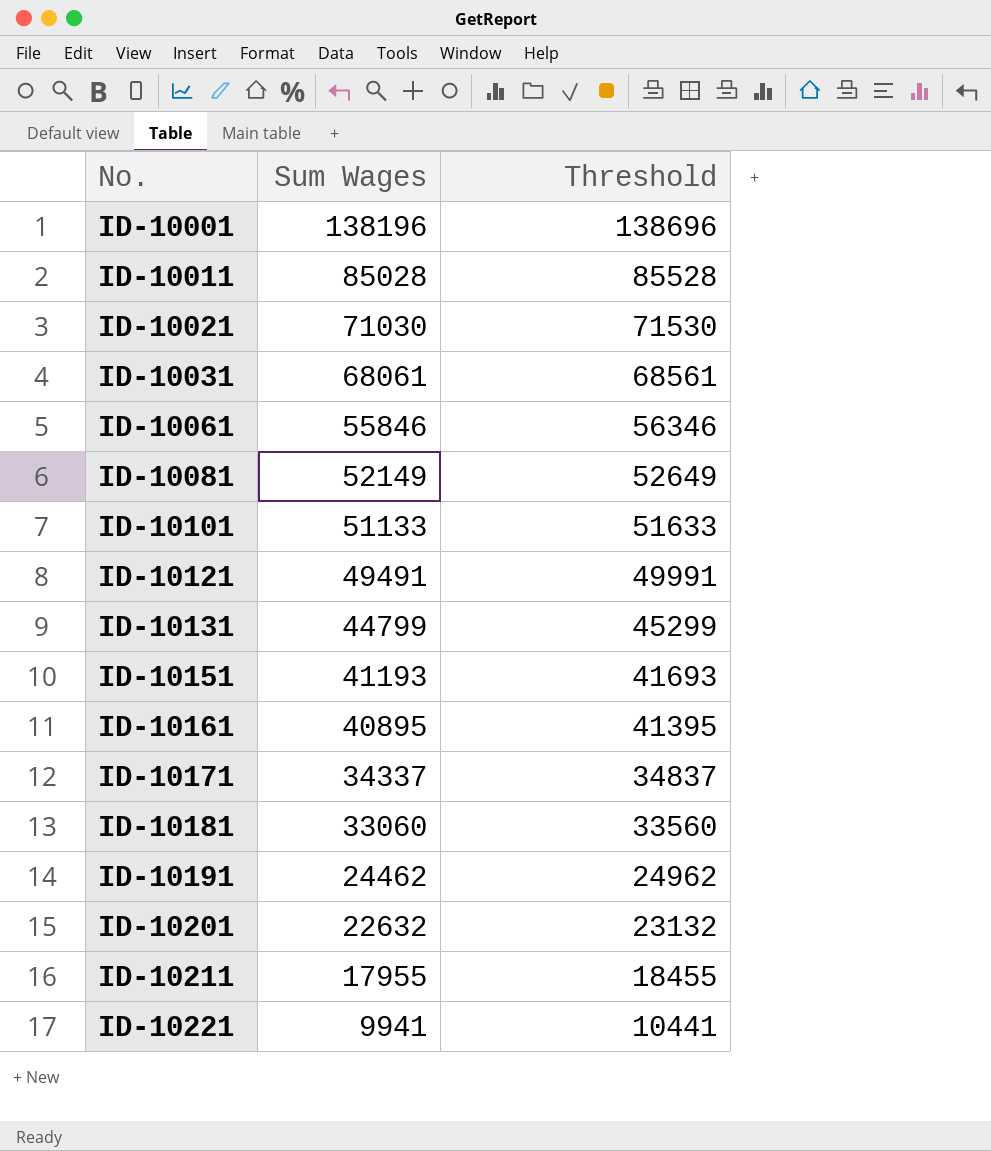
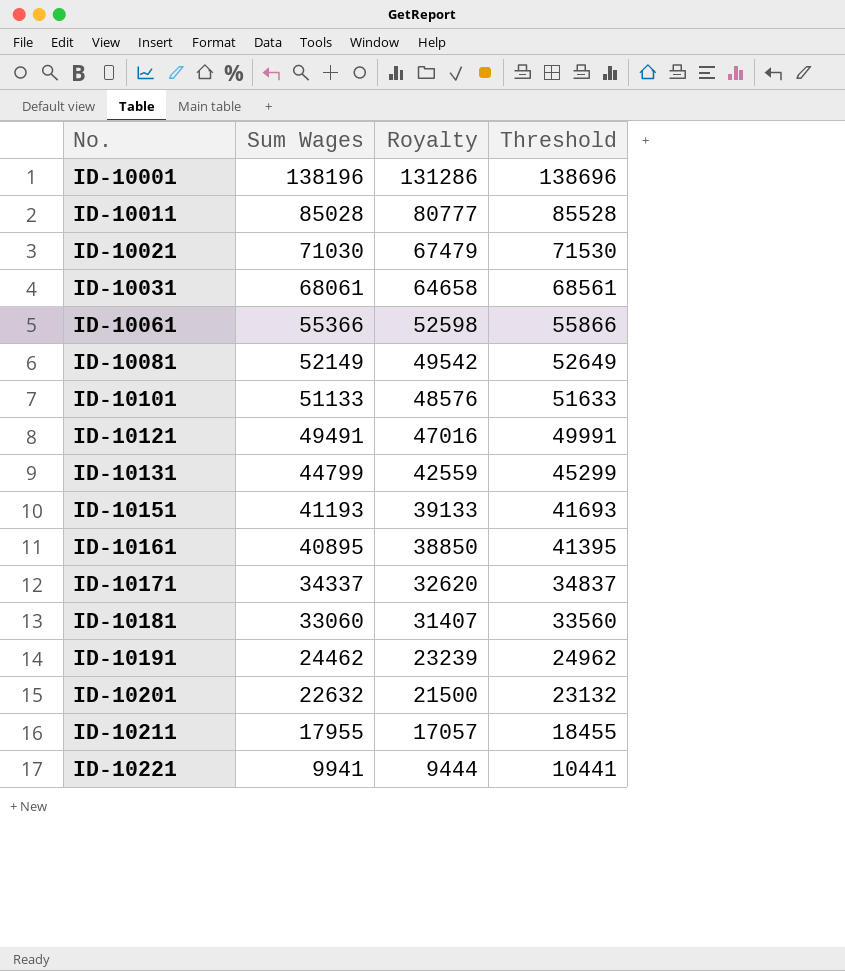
column Royalty | formula: none -> [Sum Wages] * 0.95
ID-10061 | Sum Wages: 55846 -> 55366
ID-10061 | Threshold: 56346 -> 55866

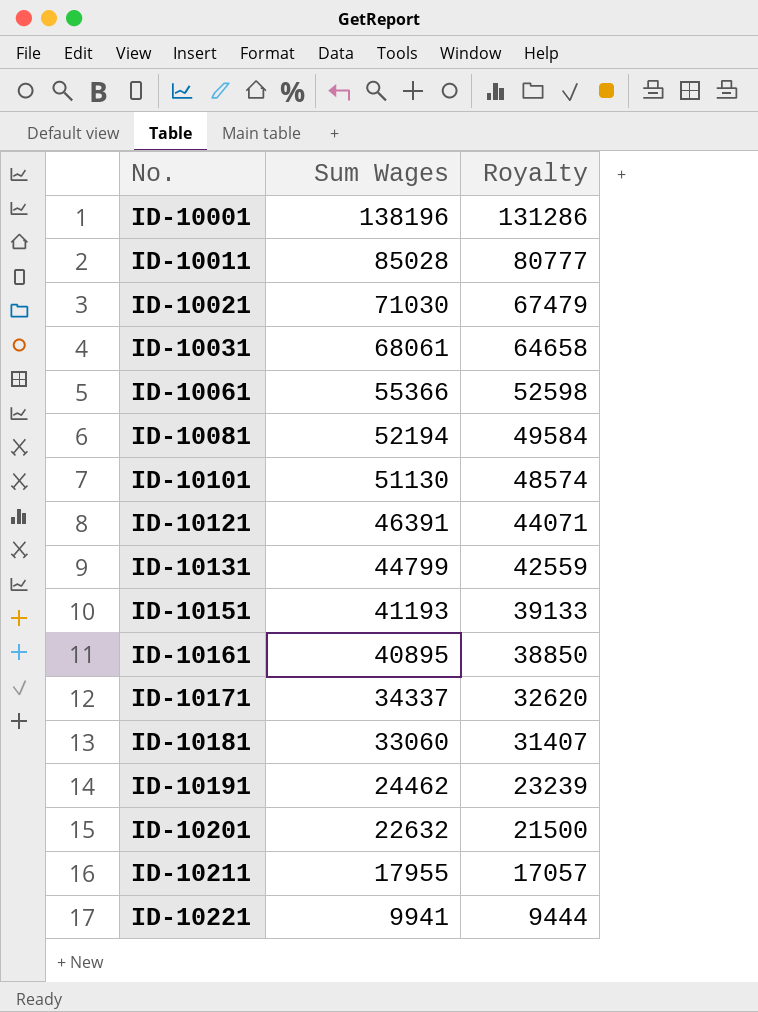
column Threshold | formula: [Sum Wages] + 500 -> none
ID-10081 | Sum Wages: 52149 -> 52194
ID-10081 | Royalty: 49542 -> 49584
ID-10101 | Sum Wages: 51133 -> 51130
ID-10101 | Royalty: 48576 -> 48574
ID-10121 | Sum Wages: 49491 -> 46391
ID-10121 | Royalty: 47016 -> 44071

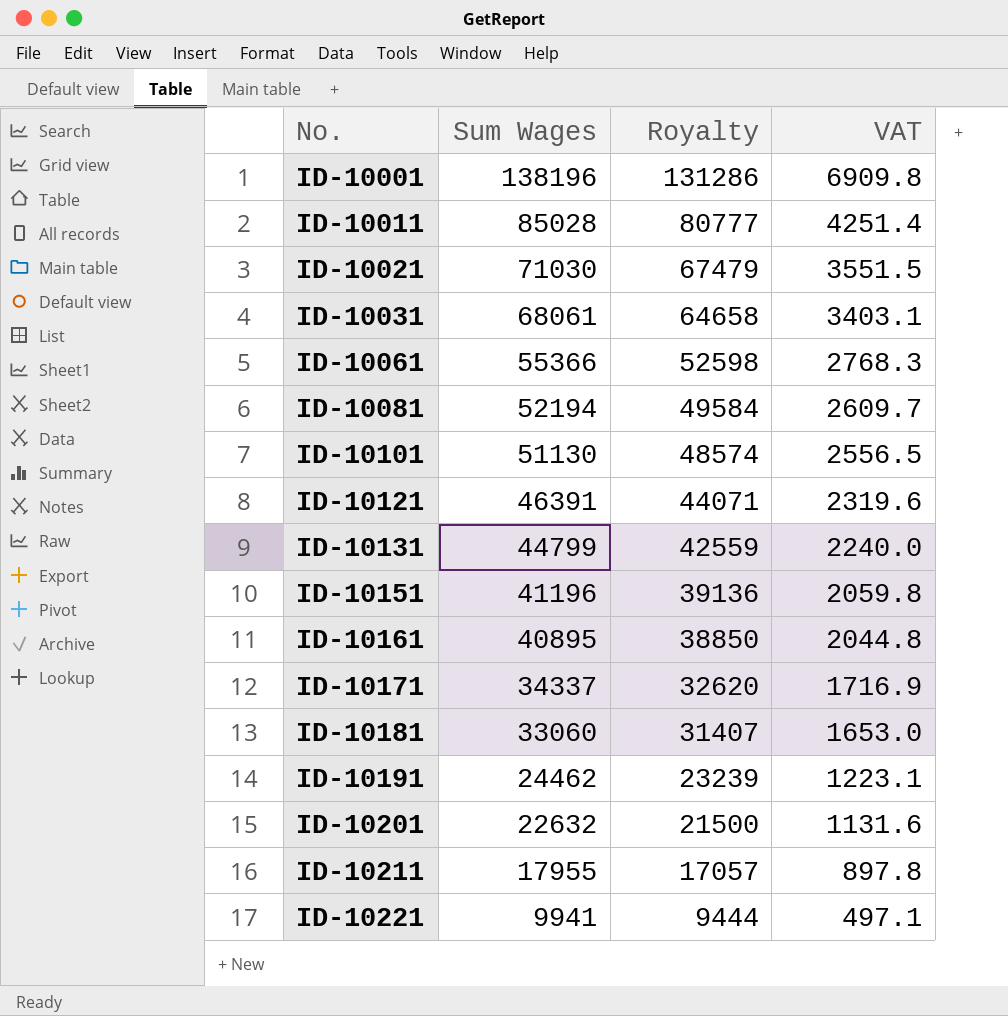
column VAT | formula: none -> [Sum Wages] * 0.05
ID-10151 | Sum Wages: 41193 -> 41196
ID-10151 | Royalty: 39133 -> 39136

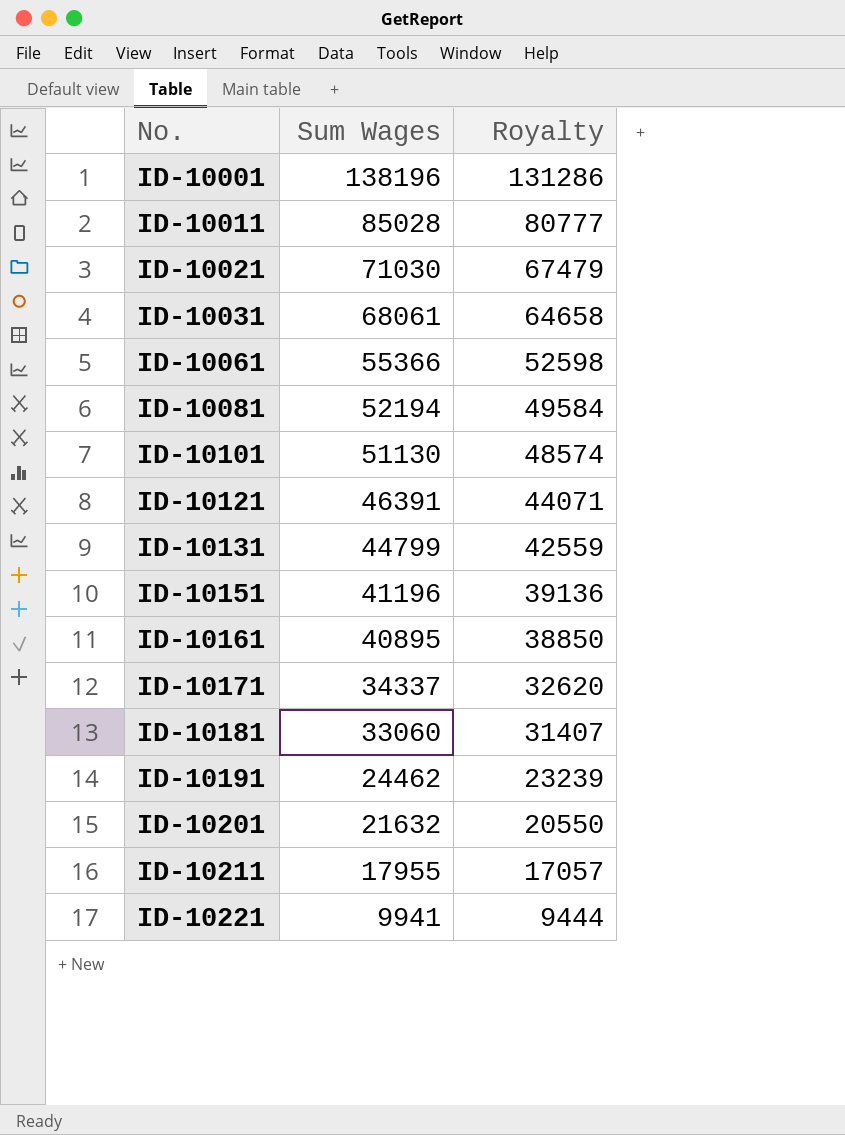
column VAT | formula: [Sum Wages] * 0.05 -> none
ID-10201 | Sum Wages: 22632 -> 21632
ID-10201 | Royalty: 21500 -> 20550

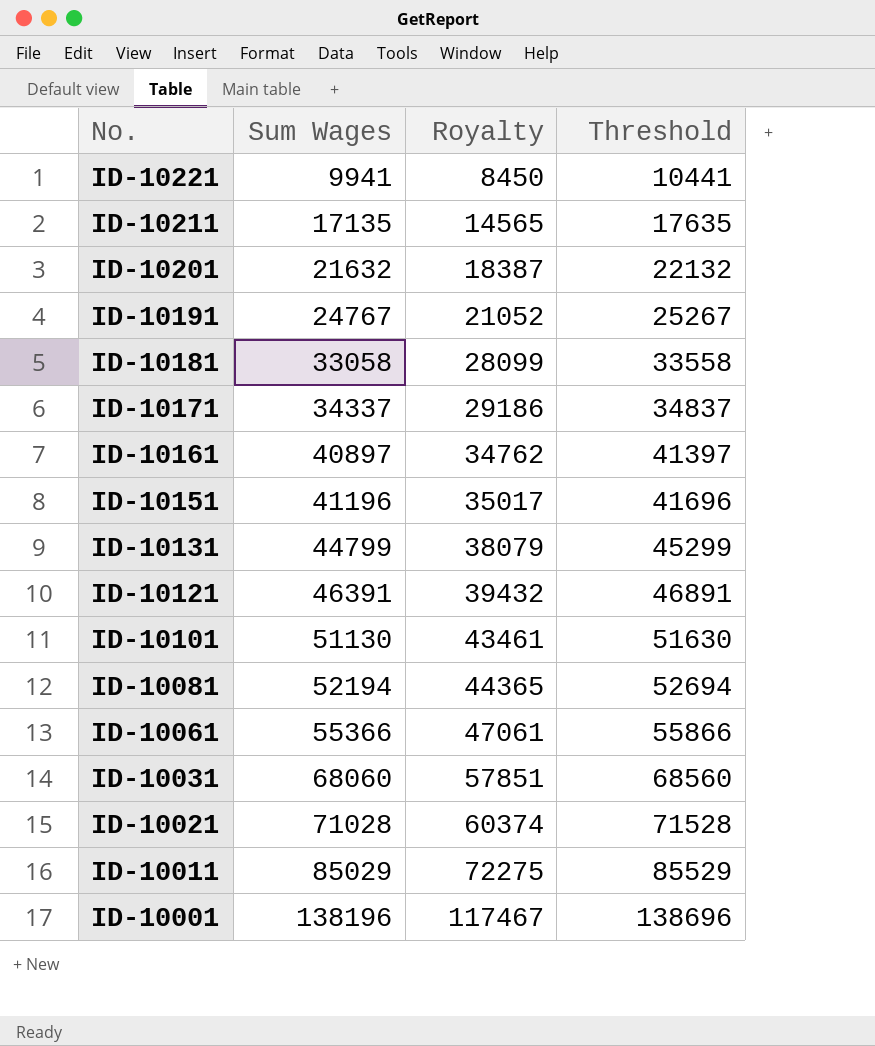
row order: No. ascending -> No. descending
column Royalty | formula: [Sum Wages] * 0.95 -> [Sum Wages] * 0.85
column Threshold | formula: none -> [Sum Wages] + 500
ID-10211 | Sum Wages: 17955 -> 17135
ID-10191 | Sum Wages: 24462 -> 24767
ID-10181 | Sum Wages: 33060 -> 33058
ID-10161 | Sum Wages: 40895 -> 40897
ID-10031 | Sum Wages: 68061 -> 68060
ID-10021 | Sum Wages: 71030 -> 71028
ID-10011 | Sum Wages: 85028 -> 85029

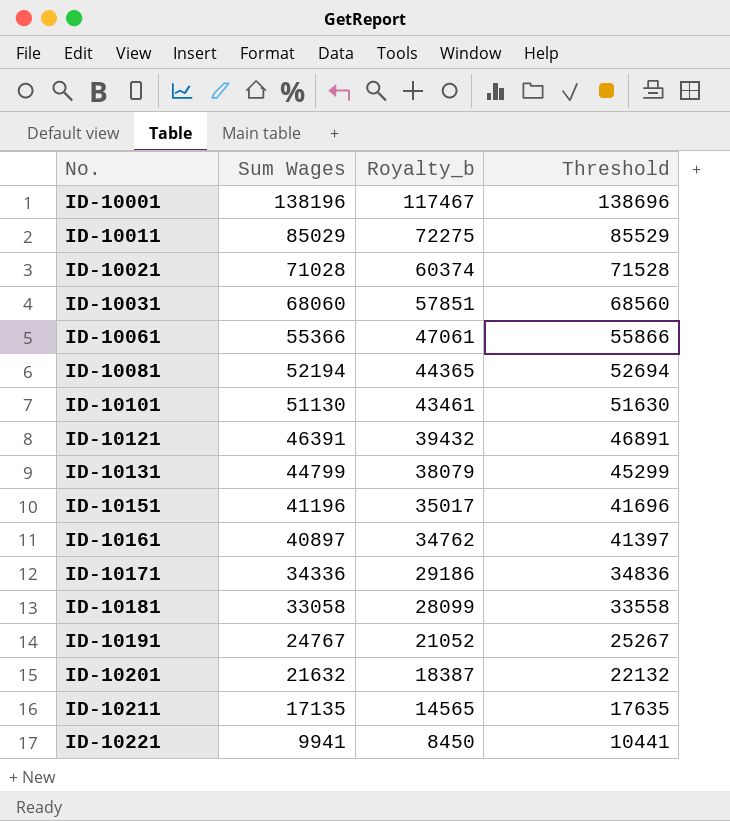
row order: No. descending -> No. ascending
column name: Royalty -> Royalty_b
ID-10171 | Sum Wages: 34337 -> 34336
ID-10171 | Threshold: 34837 -> 34836

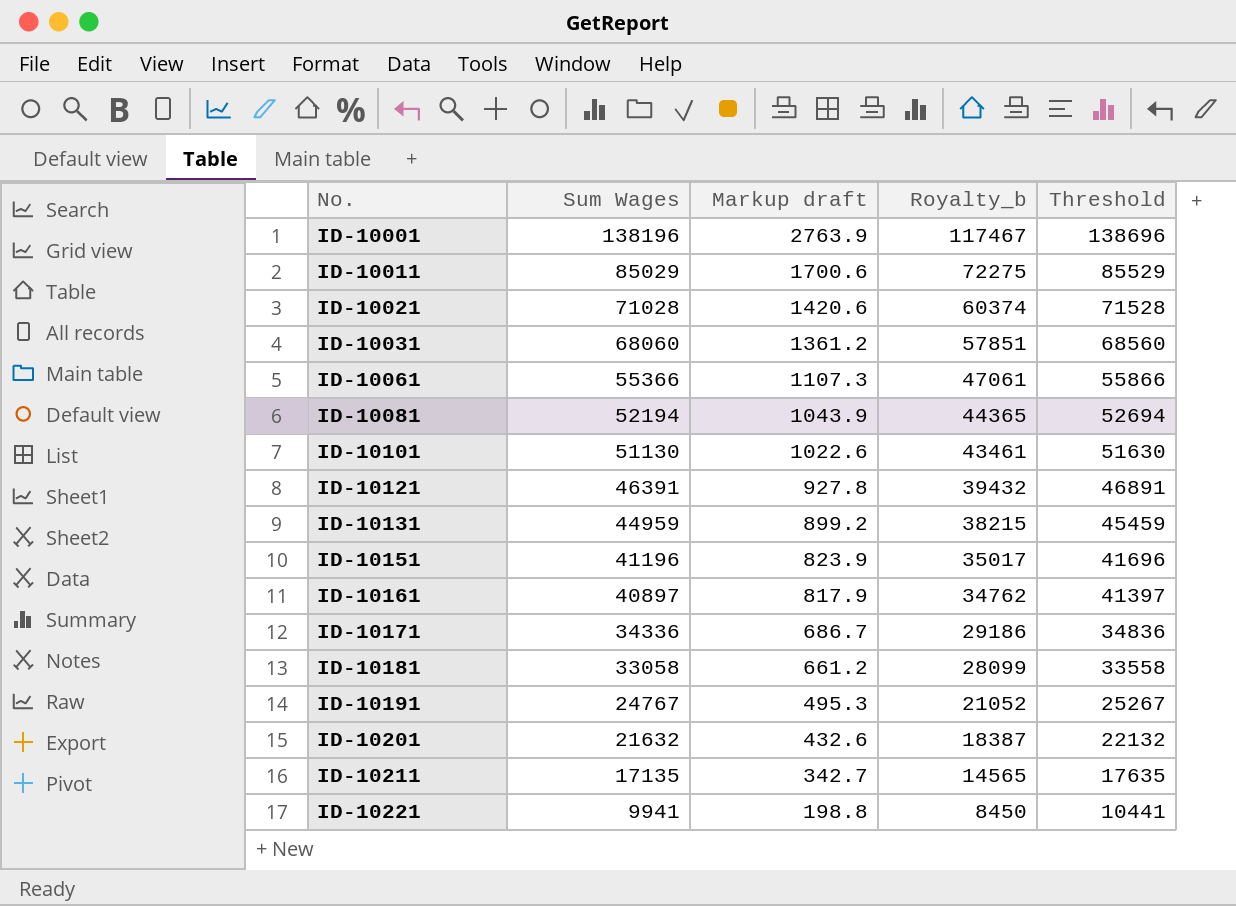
column Markup draft | formula: none -> [Sum Wages] * 0.02
ID-10131 | Sum Wages: 44799 -> 44959
ID-10131 | Royalty_b: 38079 -> 38215
ID-10131 | Threshold: 45299 -> 45459

